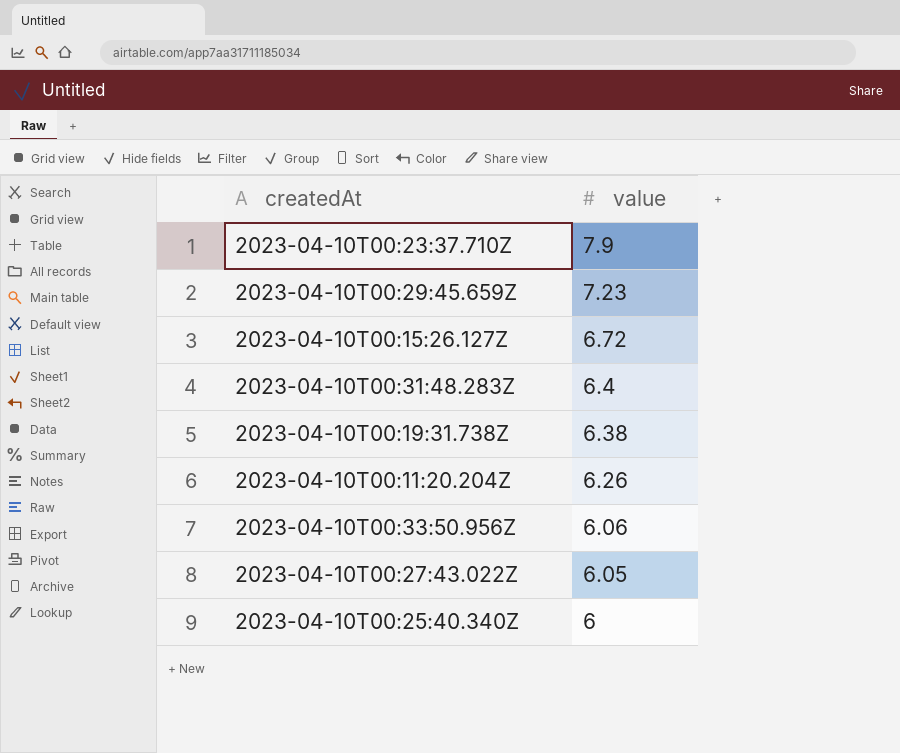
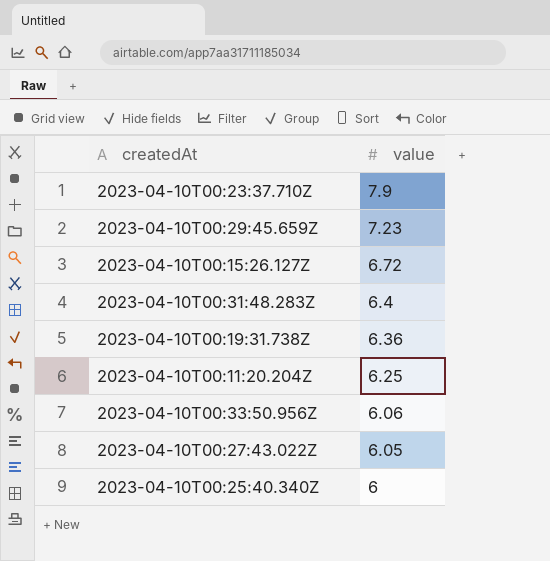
2023-04-10T00:19:31.738Z | value: 6.38 -> 6.36
2023-04-10T00:11:20.204Z | value: 6.26 -> 6.25

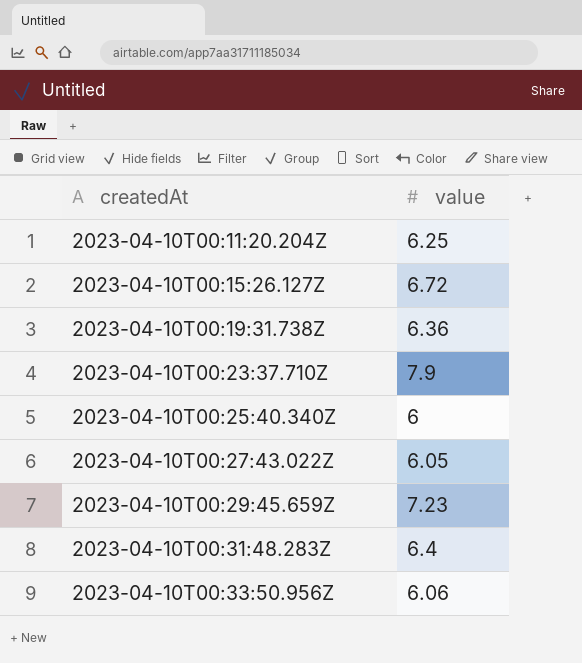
row order: value descending -> createdAt ascending

